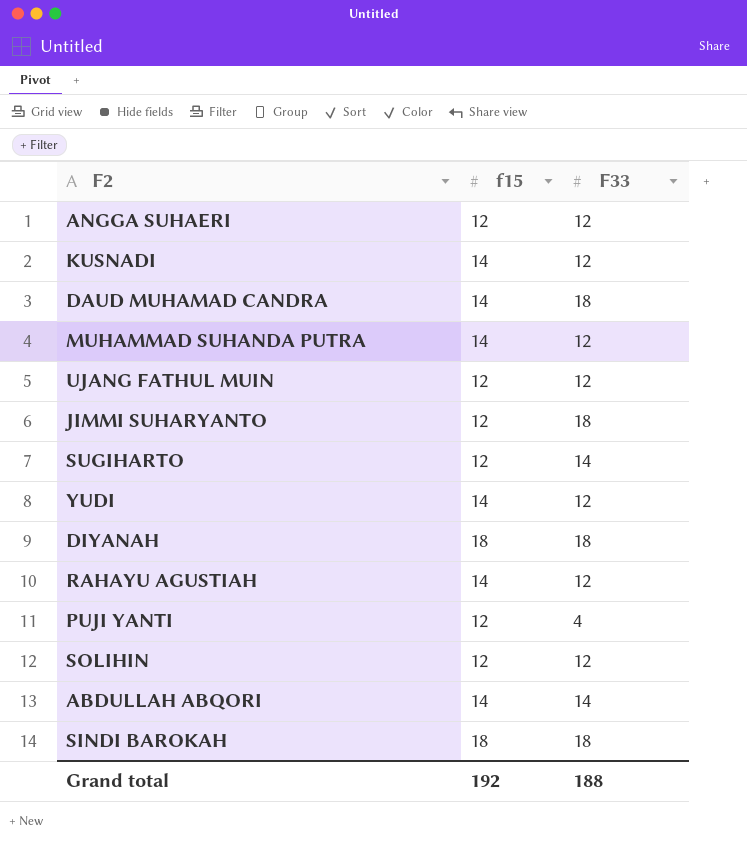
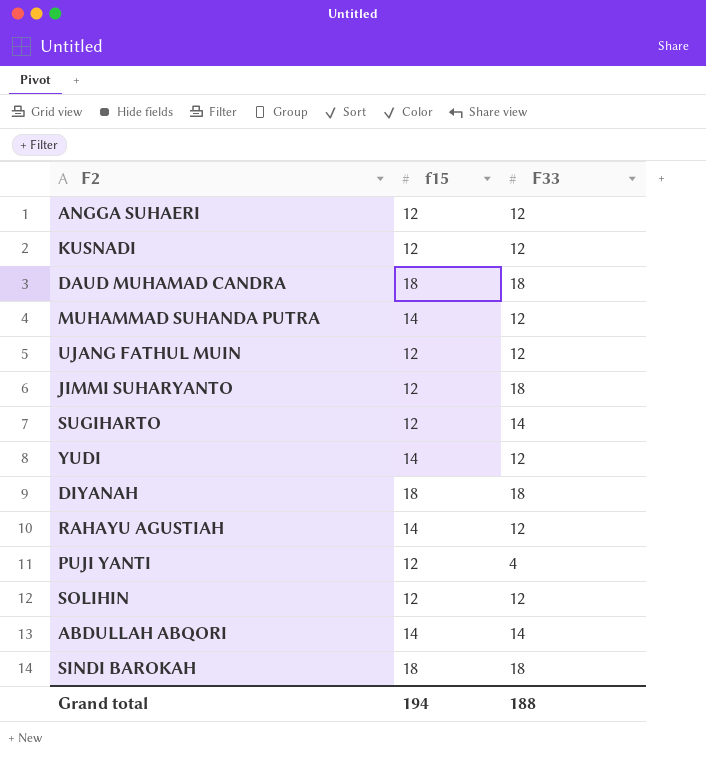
KUSNADI | f15: 14 -> 12
DAUD MUHAMAD CANDRA | f15: 14 -> 18
Grand total | f15: 192 -> 194

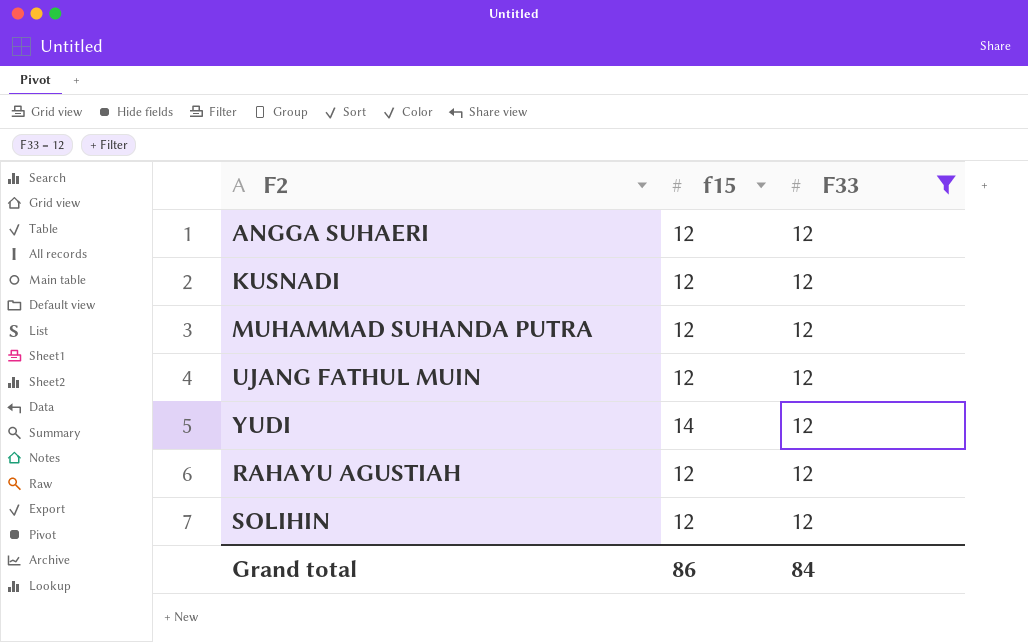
filter: none -> F33 = 12
MUHAMMAD SUHANDA PUTRA | f15: 14 -> 12
RAHAYU AGUSTIAH | f15: 14 -> 12
Grand total | f15: 194 -> 86
Grand total | F33: 188 -> 84

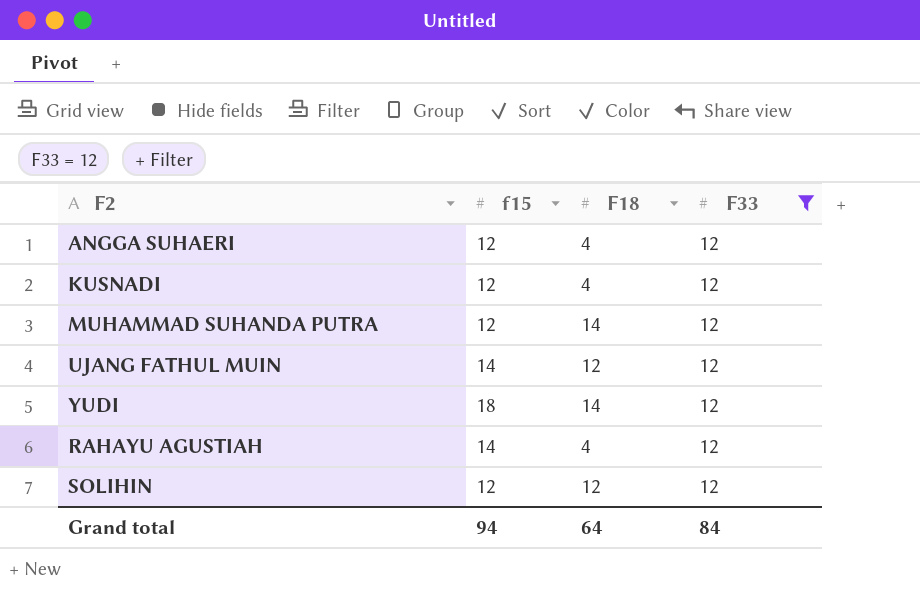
column F18 | position: none -> 3
UJANG FATHUL MUIN | f15: 12 -> 14
YUDI | f15: 14 -> 18
RAHAYU AGUSTIAH | f15: 12 -> 14
Grand total | f15: 86 -> 94

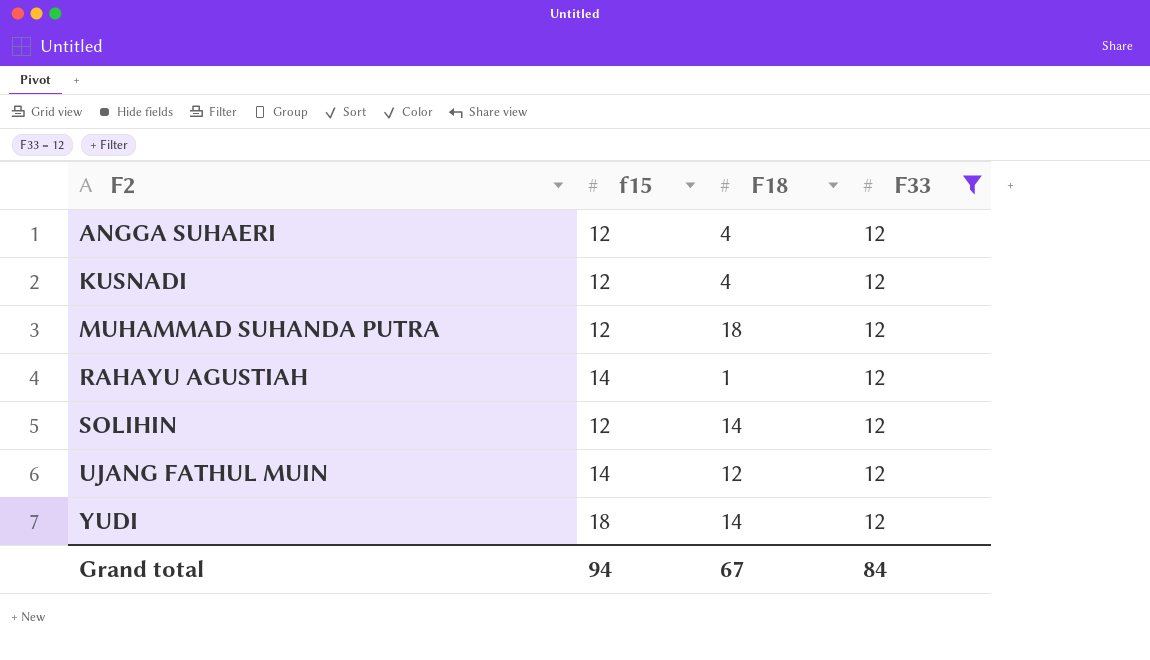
row order: none -> F2 ascending
MUHAMMAD SUHANDA PUTRA | F18: 14 -> 18
RAHAYU AGUSTIAH | F18: 4 -> 1
SOLIHIN | F18: 12 -> 14
Grand total | F18: 64 -> 67

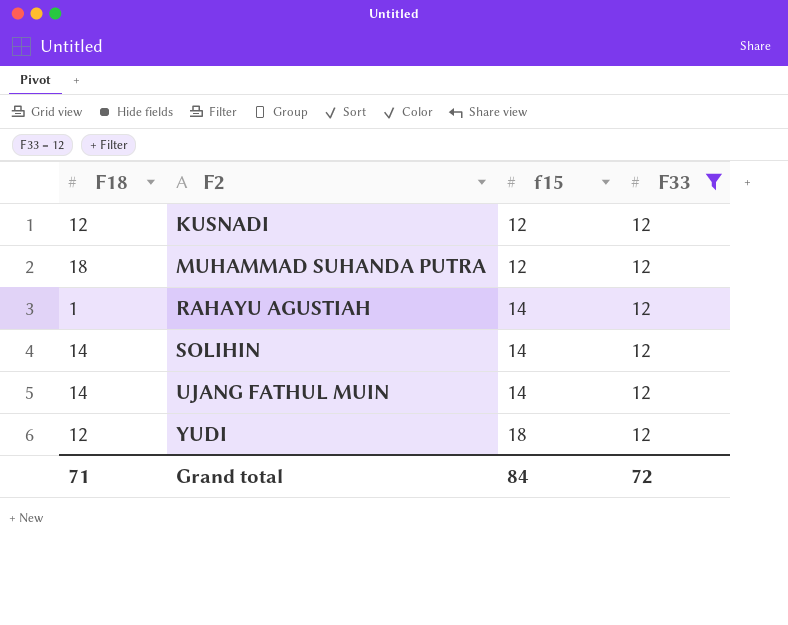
column F18 | position: 3 -> 1
row ANGGA SUHAERI: 12 | 4 | 12 -> none
KUSNADI | F18: 4 -> 12
SOLIHIN | f15: 12 -> 14
UJANG FATHUL MUIN | F18: 12 -> 14
YUDI | F18: 14 -> 12
Grand total | F18: 67 -> 71
Grand total | f15: 94 -> 84
Grand total | F33: 84 -> 72

